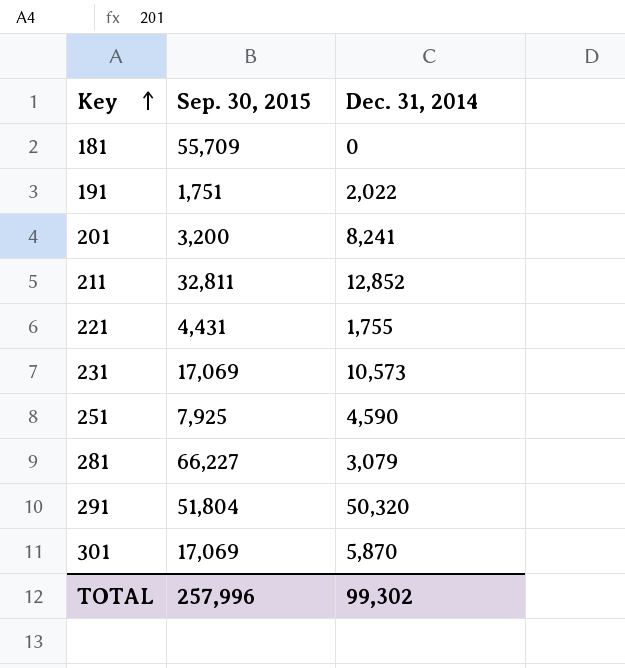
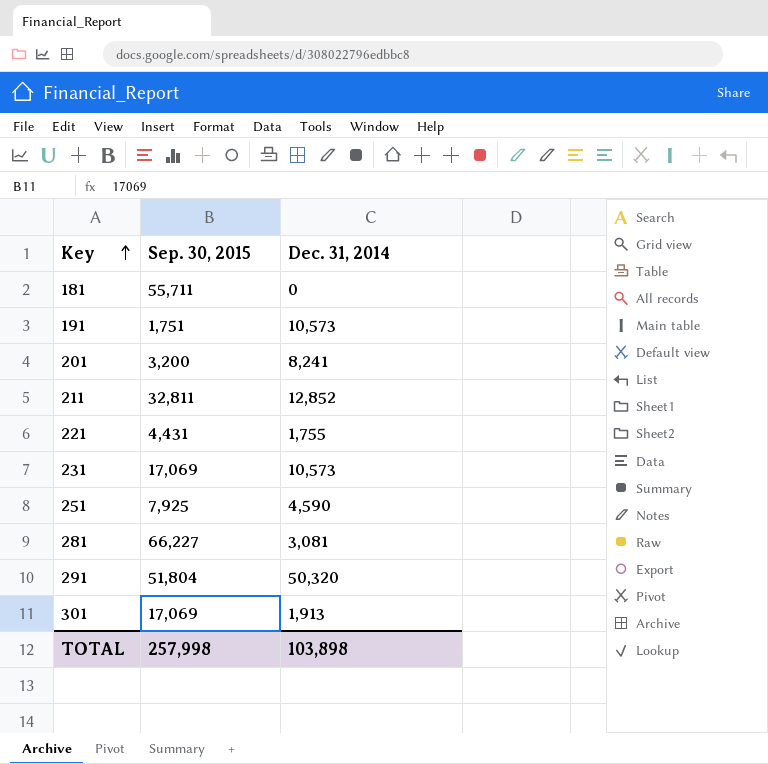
181 | Sep. 30, 2015: 55,709 -> 55,711
191 | Dec. 31, 2014: 2,022 -> 10,573
281 | Dec. 31, 2014: 3,079 -> 3,081
301 | Dec. 31, 2014: 5,870 -> 1,913
TOTAL | Sep. 30, 2015: 257,996 -> 257,998
TOTAL | Dec. 31, 2014: 99,302 -> 103,898

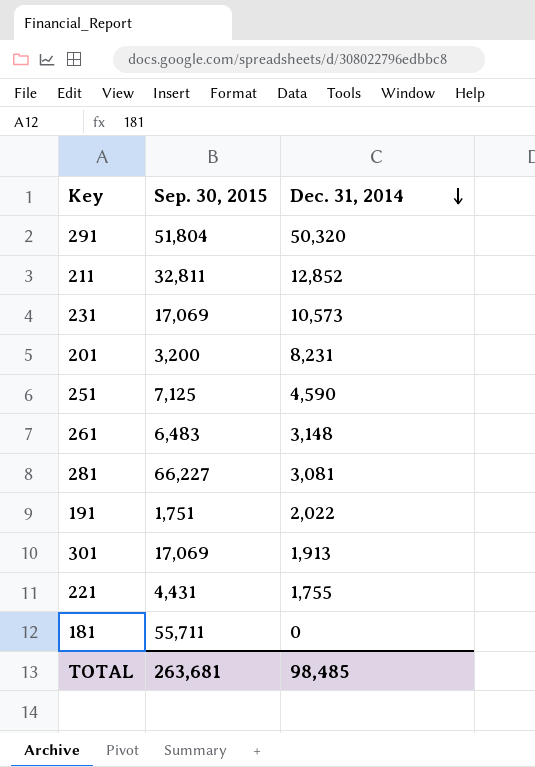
row order: Key ascending -> Dec. 31, 2014 descending
201 | Dec. 31, 2014: 8,241 -> 8,231
251 | Sep. 30, 2015: 7,925 -> 7,125
row 261: none -> 6,483 | 3,148
191 | Dec. 31, 2014: 10,573 -> 2,022
TOTAL | Sep. 30, 2015: 257,998 -> 263,681
TOTAL | Dec. 31, 2014: 103,898 -> 98,485

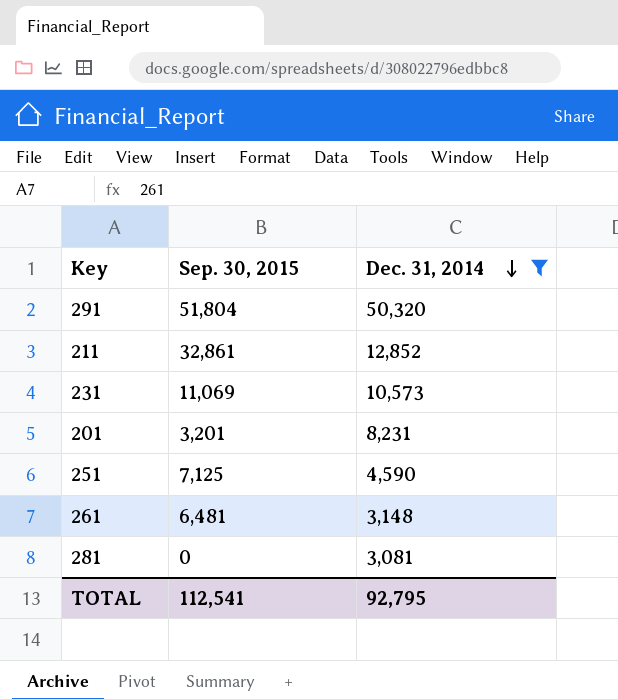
filter: none -> Dec. 31, 2014 >= 3,081
211 | Sep. 30, 2015: 32,811 -> 32,861
231 | Sep. 30, 2015: 17,069 -> 11,069
201 | Sep. 30, 2015: 3,200 -> 3,201
261 | Sep. 30, 2015: 6,483 -> 6,481
281 | Sep. 30, 2015: 66,227 -> 0
TOTAL | Sep. 30, 2015: 263,681 -> 112,541
TOTAL | Dec. 31, 2014: 98,485 -> 92,795

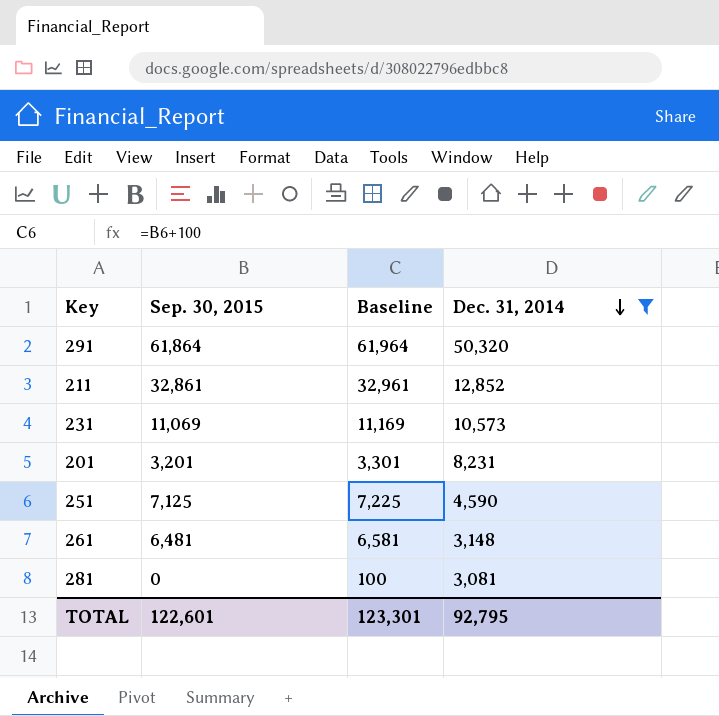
column Baseline | formula: none -> [Sep. 30, 2015] + 100
291 | Sep. 30, 2015: 51,804 -> 61,864
TOTAL | Sep. 30, 2015: 112,541 -> 122,601

